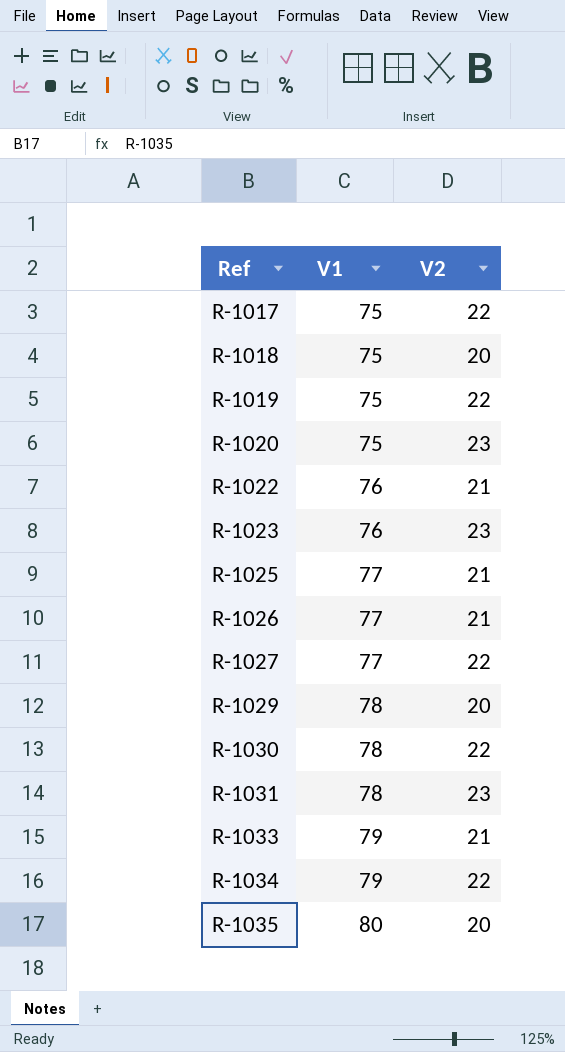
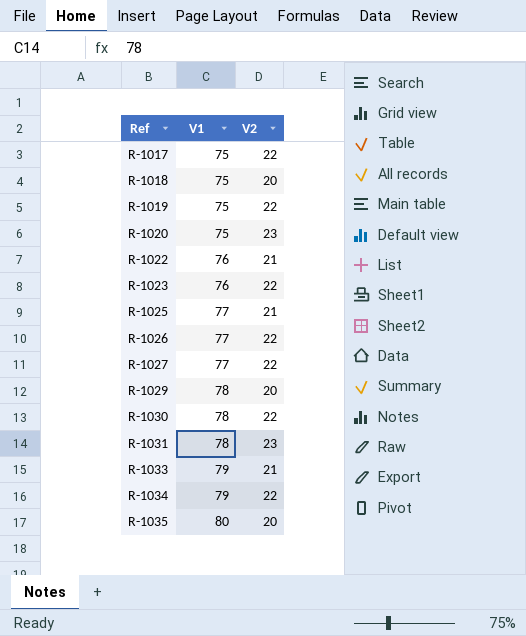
R-1023 | V2: 23 -> 22
R-1026 | V2: 21 -> 22

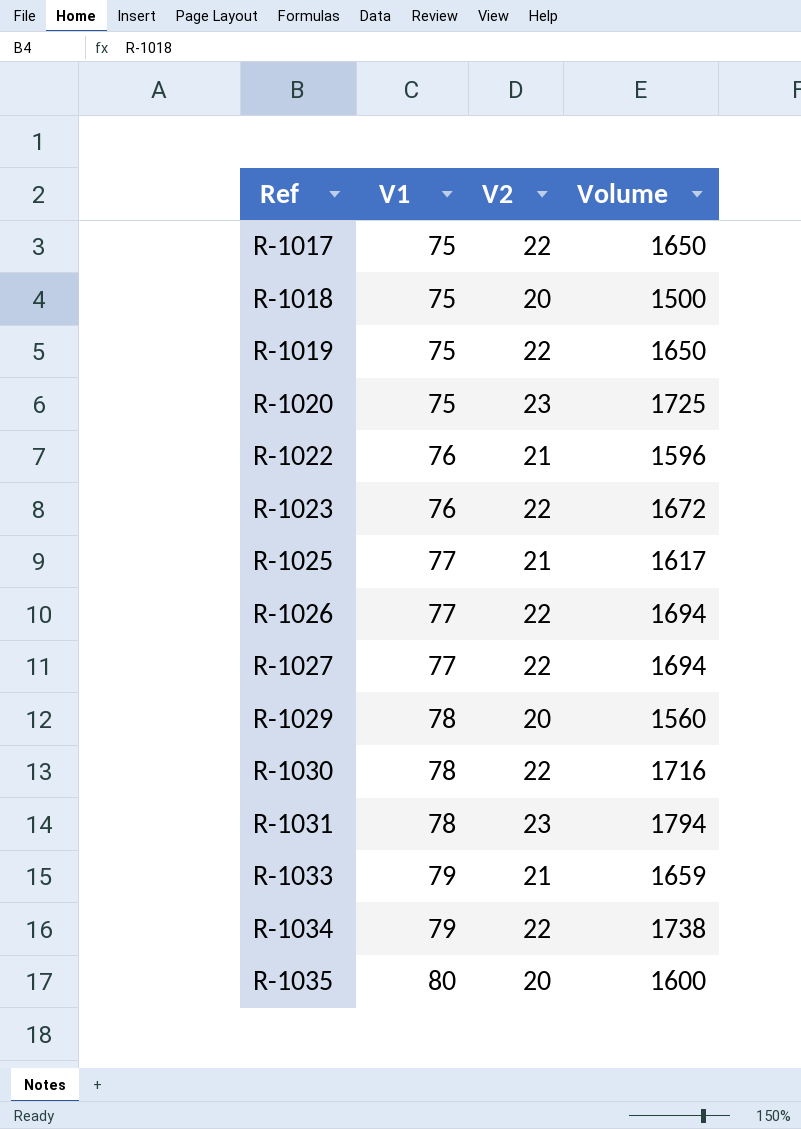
column Volume | formula: none -> [V1] * [V2]

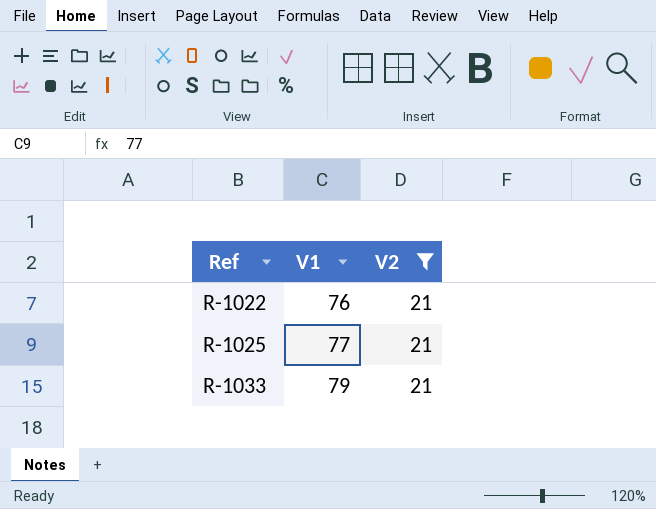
filter: none -> V2 = 21
column Volume | formula: [V1] * [V2] -> none

